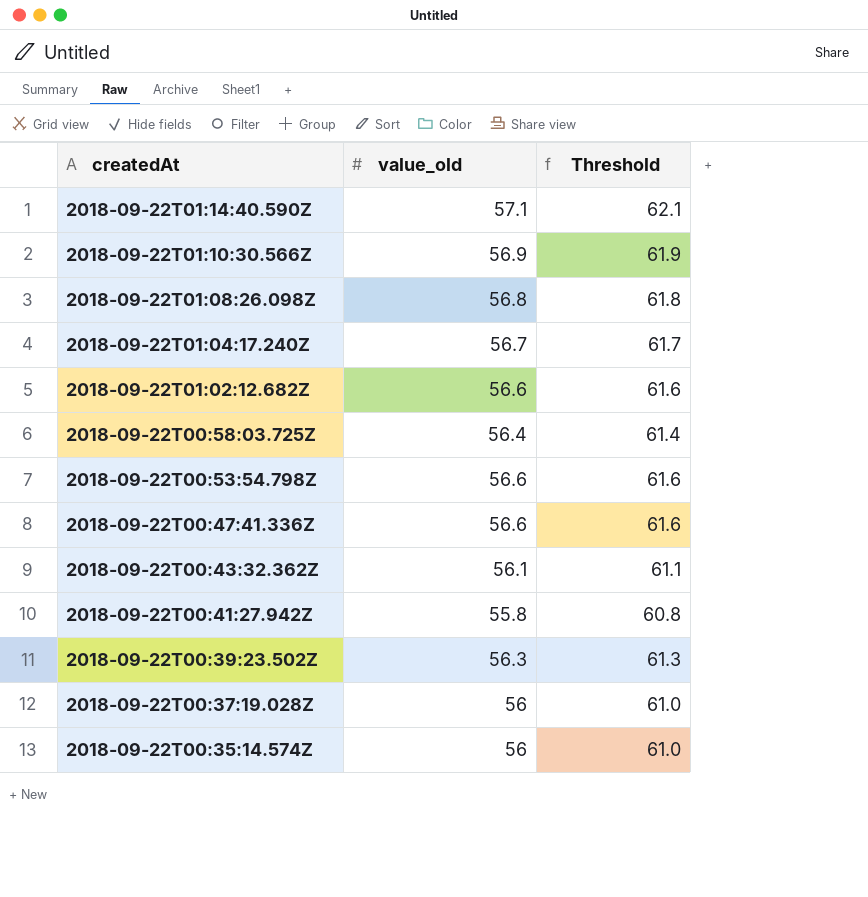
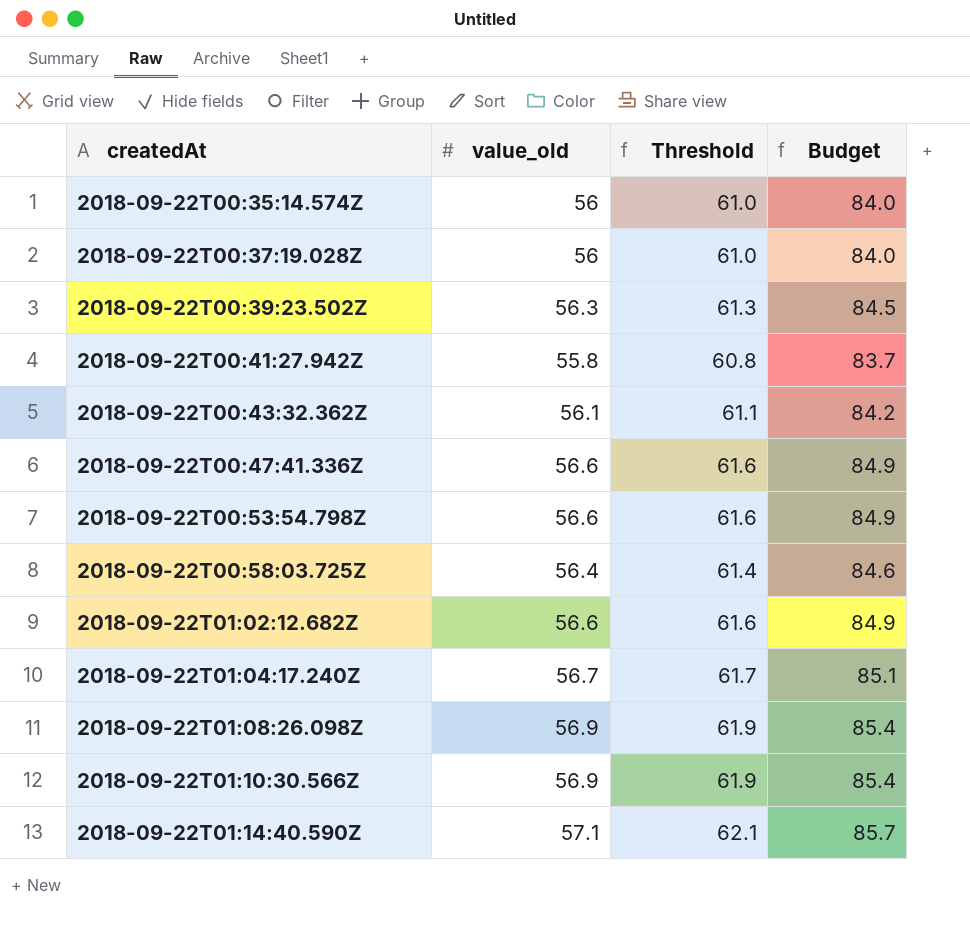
row order: createdAt descending -> createdAt ascending
column Budget | formula: none -> [value_old] * 1.5
2018-09-22T01:08:26.098Z | value_old: 56.8 -> 56.9
2018-09-22T01:08:26.098Z | Threshold: 61.8 -> 61.9

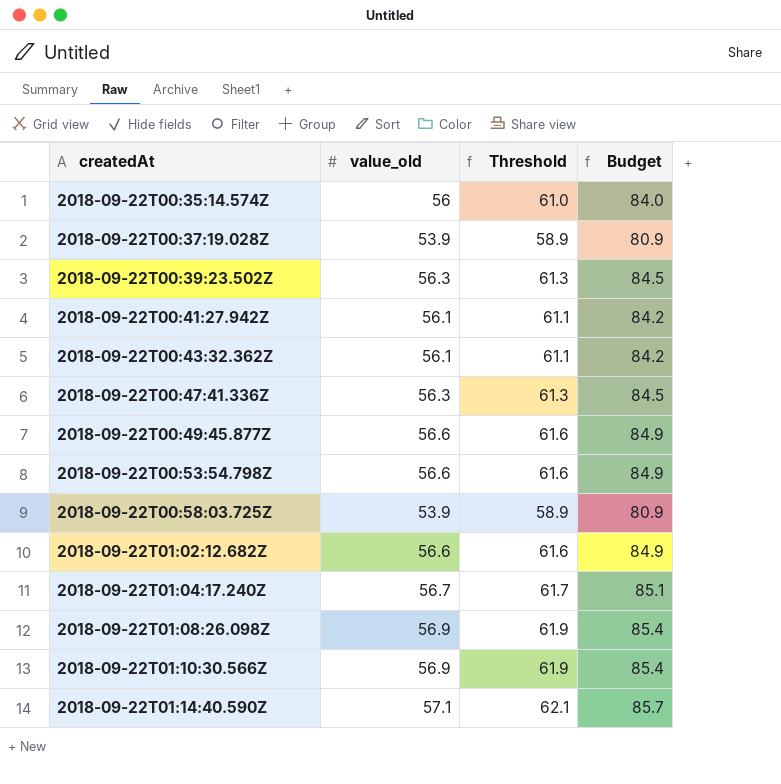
2018-09-22T00:37:19.028Z | value_old: 56 -> 53.9
2018-09-22T00:37:19.028Z | Threshold: 61.0 -> 58.9
2018-09-22T00:37:19.028Z | Budget: 84.0 -> 80.9
2018-09-22T00:41:27.942Z | value_old: 55.8 -> 56.1
2018-09-22T00:41:27.942Z | Threshold: 60.8 -> 61.1
2018-09-22T00:41:27.942Z | Budget: 83.7 -> 84.2
2018-09-22T00:47:41.336Z | value_old: 56.6 -> 56.3
2018-09-22T00:47:41.336Z | Threshold: 61.6 -> 61.3
2018-09-22T00:47:41.336Z | Budget: 84.9 -> 84.5
row 2018-09-22T00:49:45.877Z: none -> 56.6 | 61.6 | 84.9
2018-09-22T00:58:03.725Z | value_old: 56.4 -> 53.9
2018-09-22T00:58:03.725Z | Threshold: 61.4 -> 58.9
2018-09-22T00:58:03.725Z | Budget: 84.6 -> 80.9

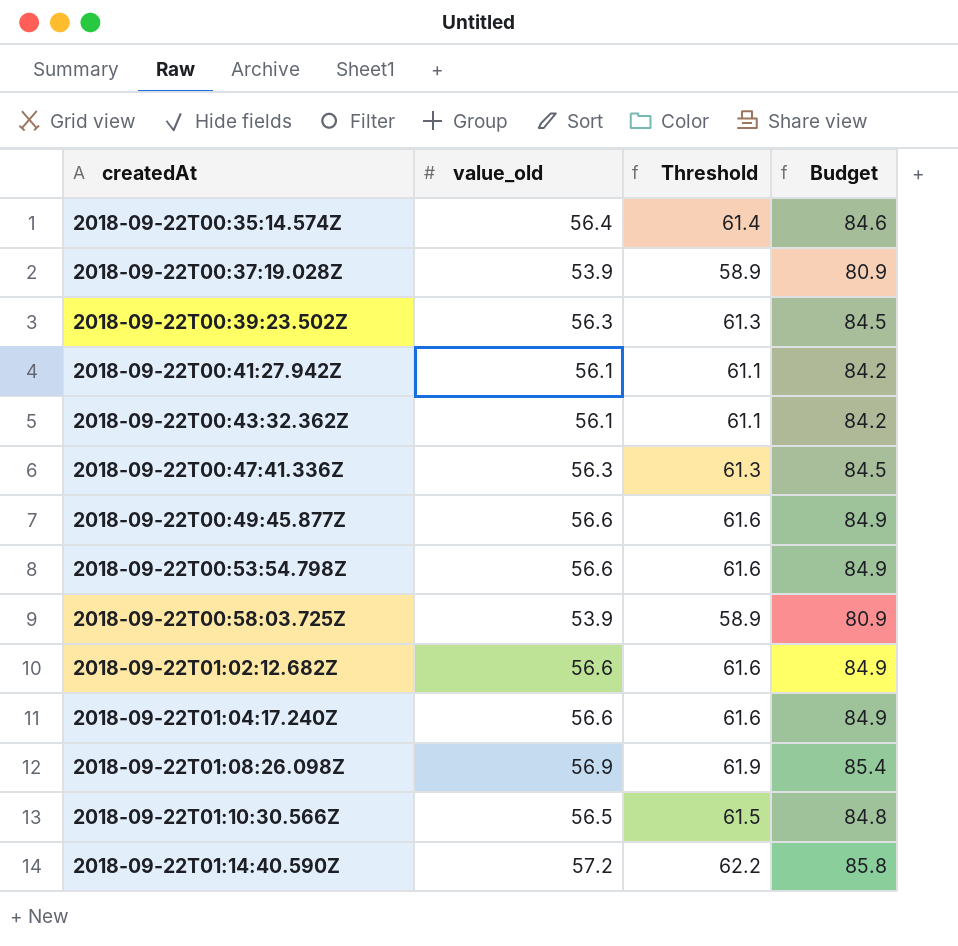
2018-09-22T00:35:14.574Z | value_old: 56 -> 56.4
2018-09-22T00:35:14.574Z | Threshold: 61.0 -> 61.4
2018-09-22T00:35:14.574Z | Budget: 84.0 -> 84.6
2018-09-22T01:04:17.240Z | value_old: 56.7 -> 56.6
2018-09-22T01:04:17.240Z | Threshold: 61.7 -> 61.6
2018-09-22T01:04:17.240Z | Budget: 85.1 -> 84.9
2018-09-22T01:10:30.566Z | value_old: 56.9 -> 56.5
2018-09-22T01:10:30.566Z | Threshold: 61.9 -> 61.5
2018-09-22T01:10:30.566Z | Budget: 85.4 -> 84.8
2018-09-22T01:14:40.590Z | value_old: 57.1 -> 57.2
2018-09-22T01:14:40.590Z | Threshold: 62.1 -> 62.2
2018-09-22T01:14:40.590Z | Budget: 85.7 -> 85.8

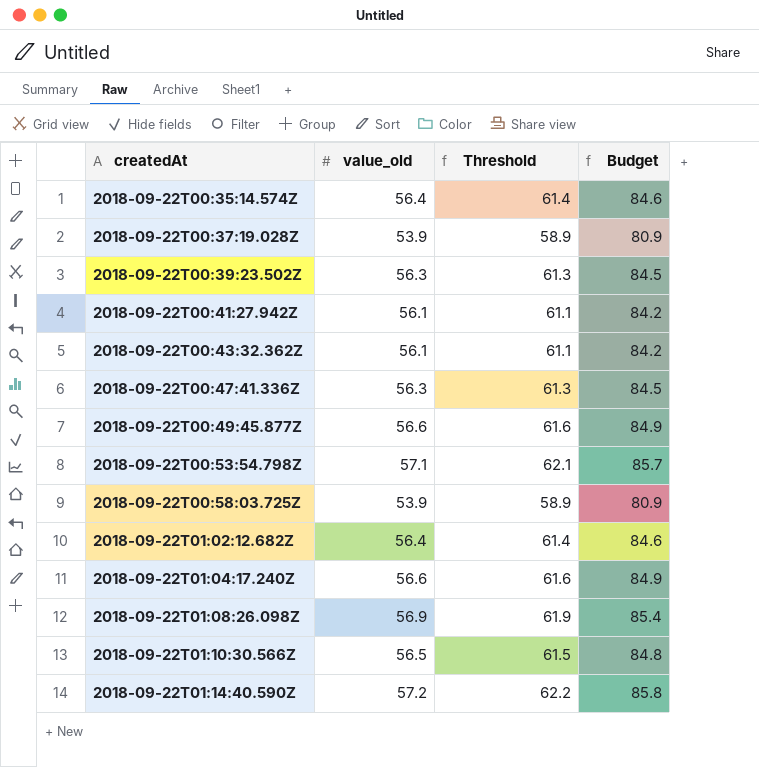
2018-09-22T00:53:54.798Z | value_old: 56.6 -> 57.1
2018-09-22T00:53:54.798Z | Threshold: 61.6 -> 62.1
2018-09-22T00:53:54.798Z | Budget: 84.9 -> 85.7
2018-09-22T01:02:12.682Z | value_old: 56.6 -> 56.4
2018-09-22T01:02:12.682Z | Threshold: 61.6 -> 61.4
2018-09-22T01:02:12.682Z | Budget: 84.9 -> 84.6

